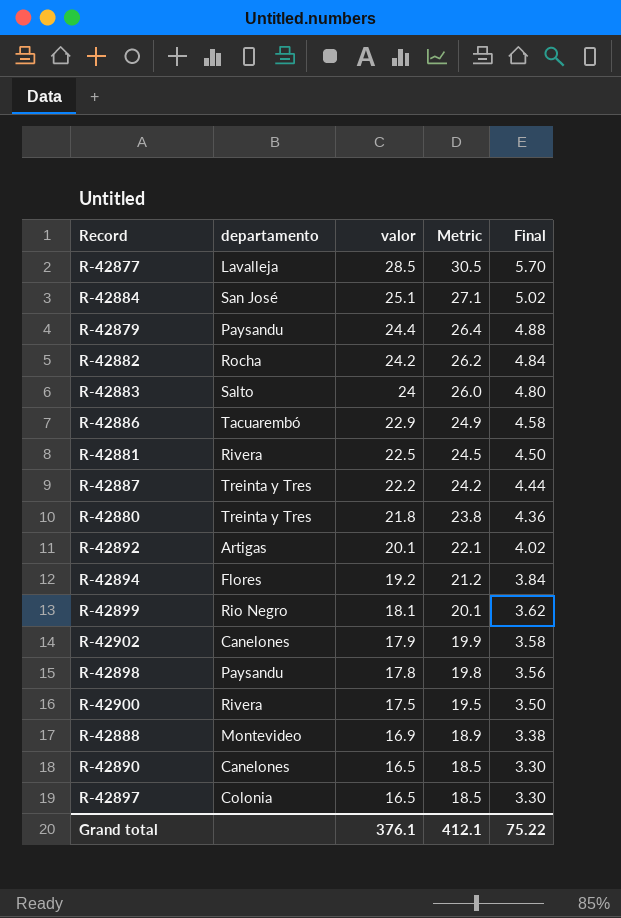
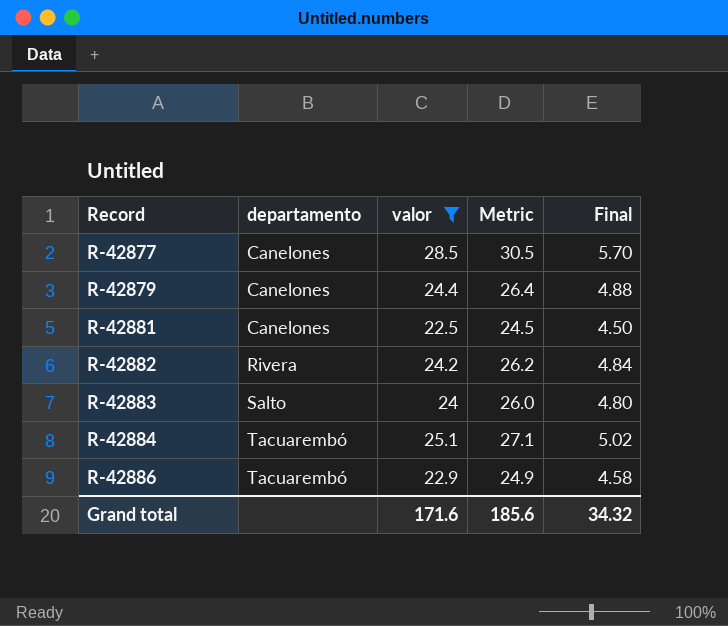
filter: none -> valor >= 22.5
row order: valor descending -> Record ascending
R-42877 | departamento: Lavalleja -> Canelones
R-42879 | departamento: Paysandu -> Canelones
R-42881 | departamento: Rivera -> Canelones
R-42882 | departamento: Rocha -> Rivera
R-42884 | departamento: San José -> Tacuarembó
Grand total | valor: 376.1 -> 171.6
Grand total | Metric: 412.1 -> 185.6
Grand total | Final: 75.22 -> 34.32

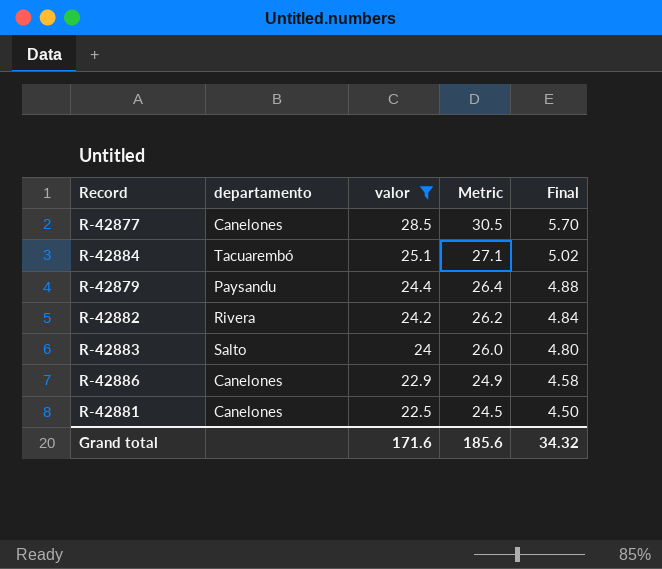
row order: Record ascending -> valor descending
R-42879 | departamento: Canelones -> Paysandu
R-42886 | departamento: Tacuarembó -> Canelones

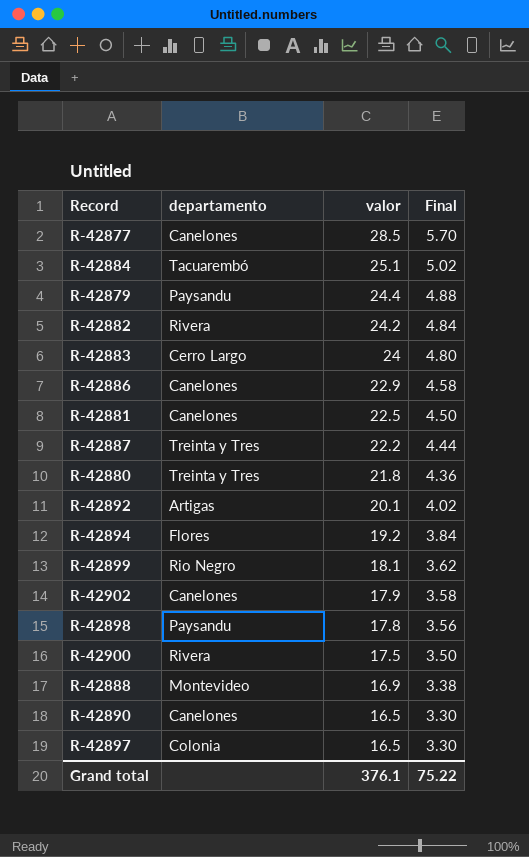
filter: valor >= 22.5 -> none
column Metric | formula: [valor] + 2 -> none
R-42883 | departamento: Salto -> Cerro Largo
Grand total | valor: 171.6 -> 376.1
Grand total | Final: 34.32 -> 75.22

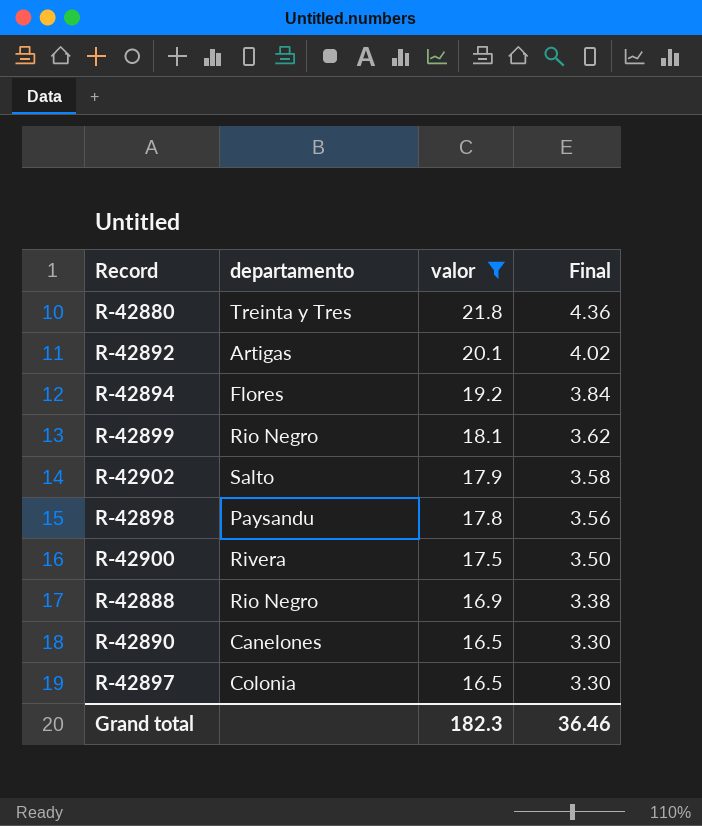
filter: none -> valor <= 21.8
R-42902 | departamento: Canelones -> Salto
R-42888 | departamento: Montevideo -> Rio Negro
Grand total | valor: 376.1 -> 182.3
Grand total | Final: 75.22 -> 36.46

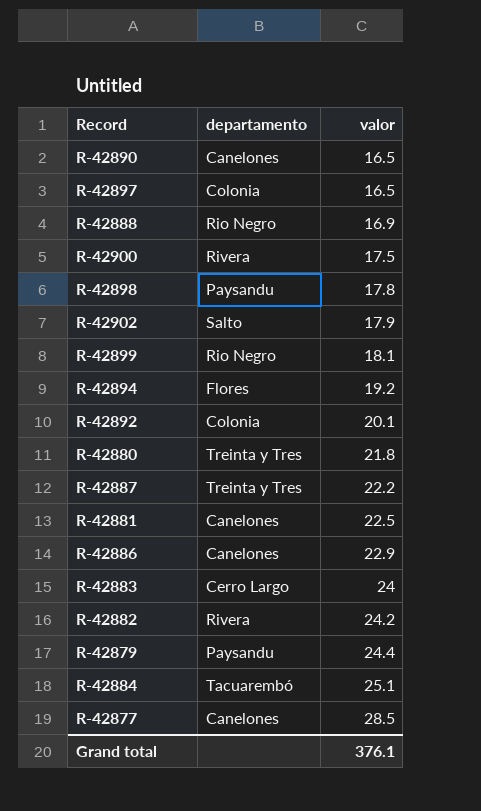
filter: valor <= 21.8 -> none
row order: valor descending -> valor ascending
column Final | formula: [valor] * 0.2 -> none
R-42892 | departamento: Artigas -> Colonia
Grand total | valor: 182.3 -> 376.1

